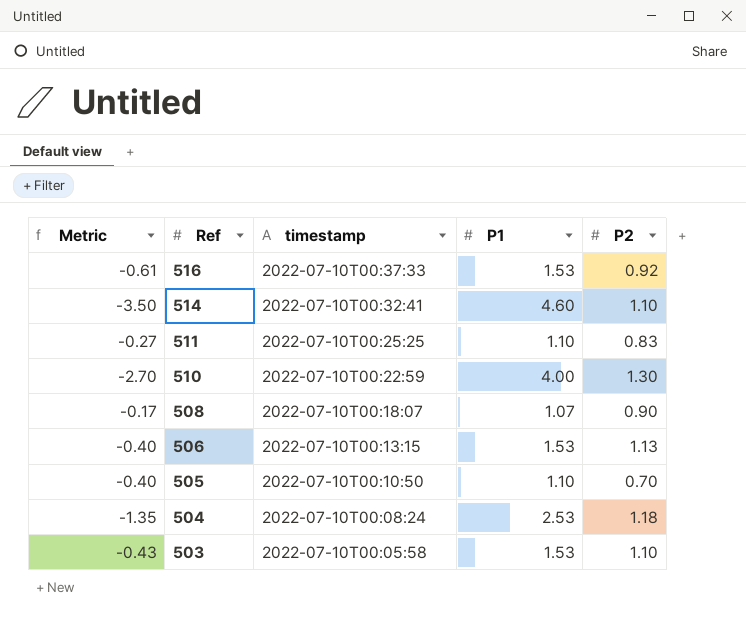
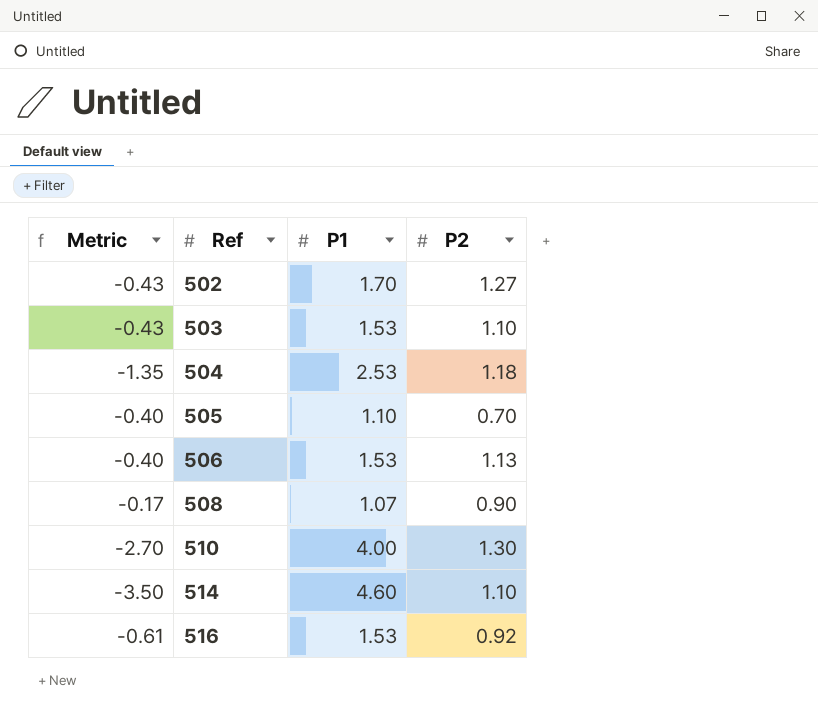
row order: Ref descending -> Ref ascending
column timestamp | position: 3 -> none
row 511: -0.27 | 2022-07-10T00:25:25 | 1.10 | 0.83 -> none
row 502: none -> -0.43 | 1.70 | 1.27

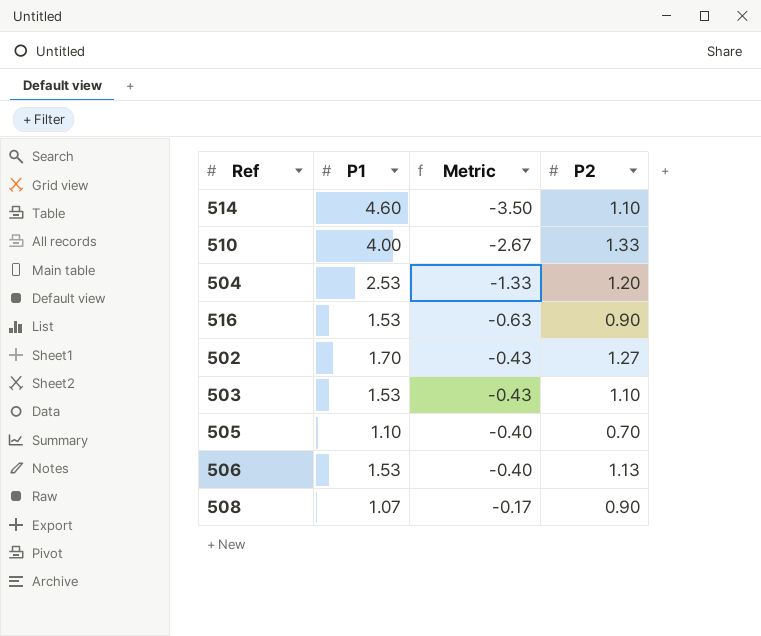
row order: Ref ascending -> Metric ascending
column Metric | position: 1 -> 3
510 | Metric: -2.70 -> -2.67
510 | P2: 1.30 -> 1.33
504 | Metric: -1.35 -> -1.33
504 | P2: 1.18 -> 1.20
516 | Metric: -0.61 -> -0.63
516 | P2: 0.92 -> 0.90

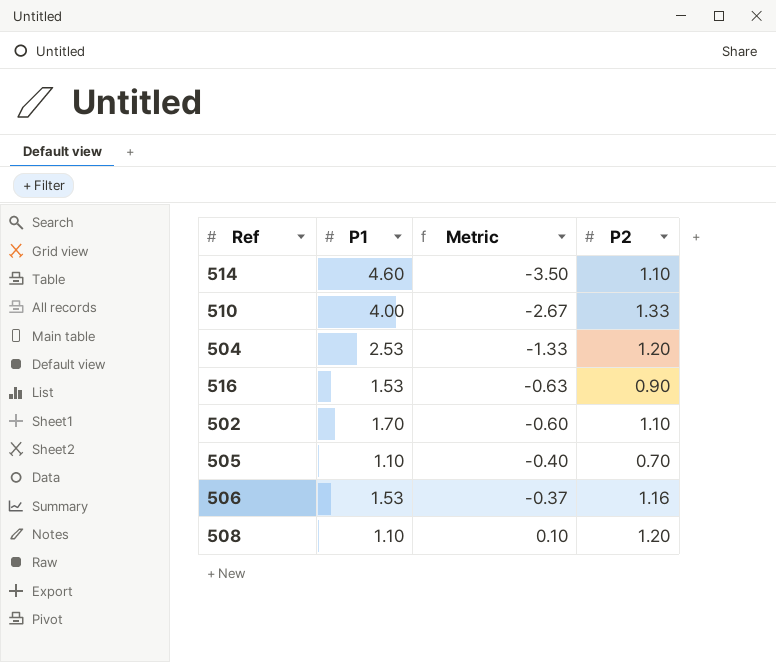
row 503: 1.53 | -0.43 | 1.10 -> none
502 | Metric: -0.43 -> -0.60
502 | P2: 1.27 -> 1.10
506 | Metric: -0.40 -> -0.37
506 | P2: 1.13 -> 1.16
508 | P1: 1.07 -> 1.10
508 | Metric: -0.17 -> 0.10
508 | P2: 0.90 -> 1.20

